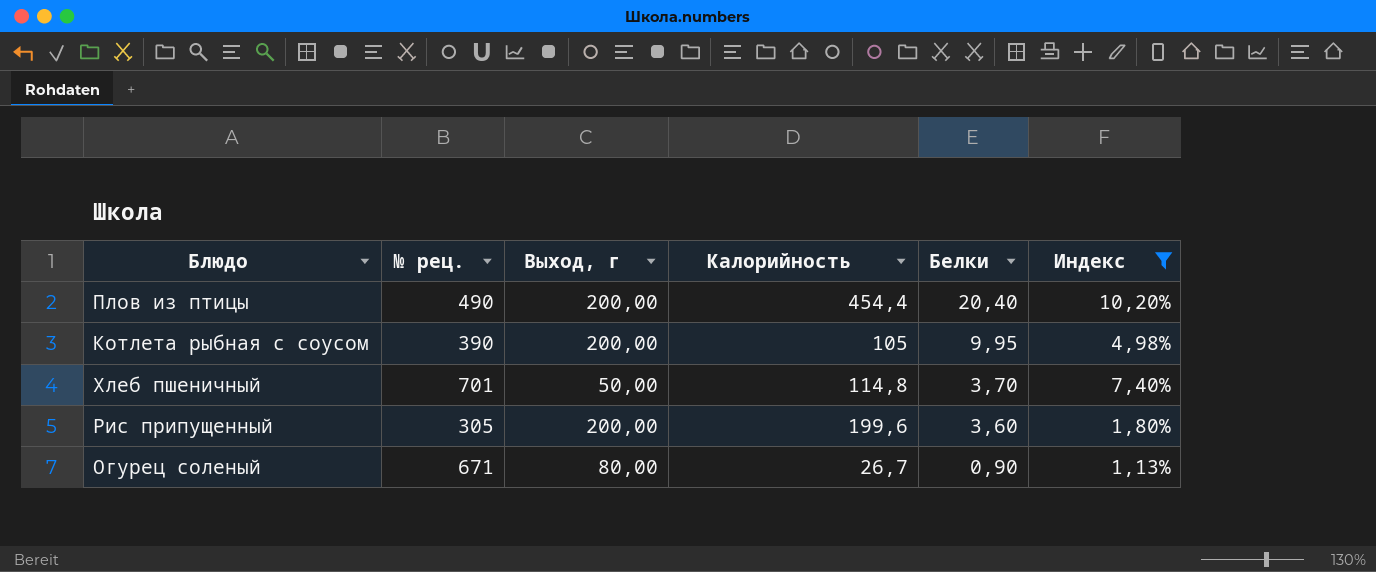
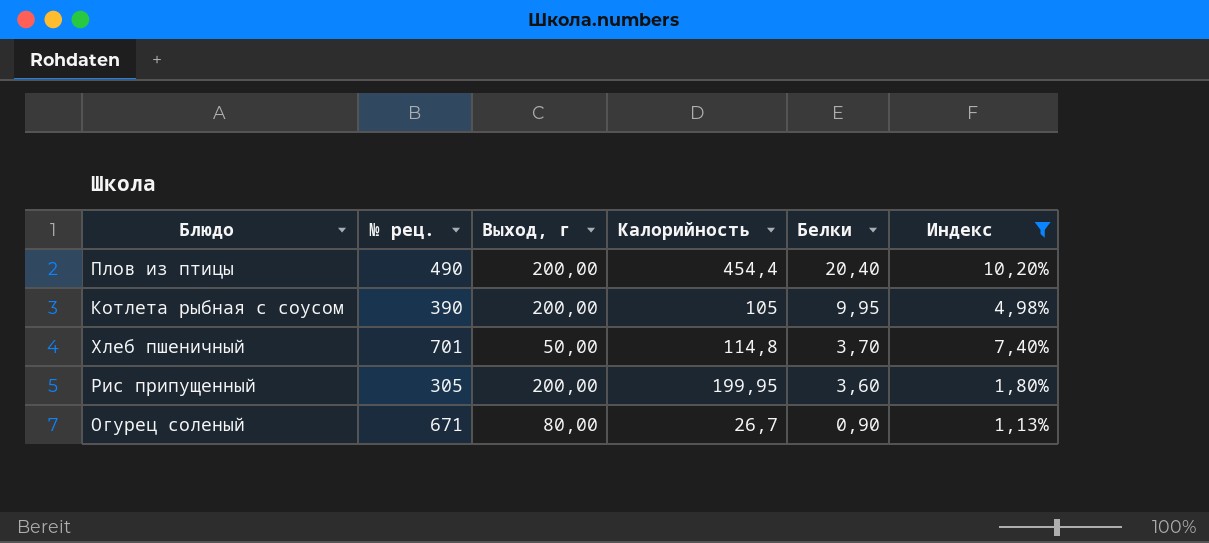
Рис припущенный | Калорийность: 199,6 -> 199,95

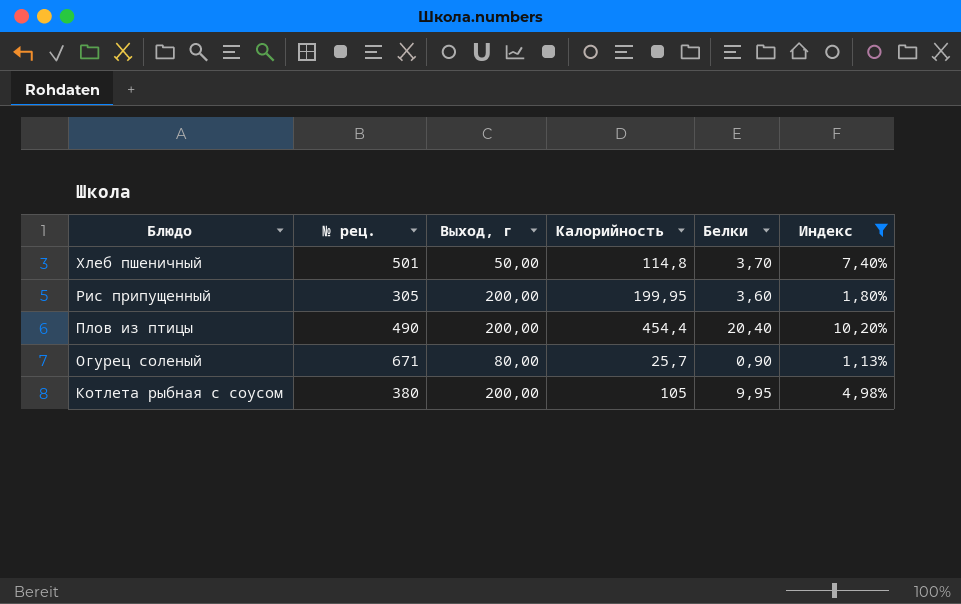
row order: Белки descending -> Блюдо descending
Хлеб пшеничный | № рец.: 701 -> 501
Огурец соленый | Калорийность: 26,7 -> 25,7
Котлета рыбная с соусом | № рец.: 390 -> 380

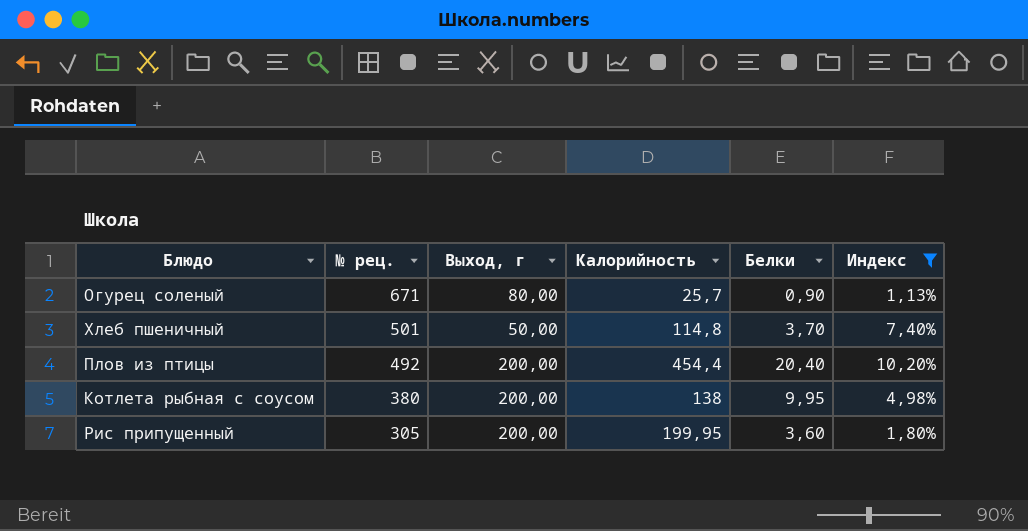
row order: Блюдо descending -> № рец. descending
Плов из птицы | № рец.: 490 -> 492
Котлета рыбная с соусом | Калорийность: 105 -> 138

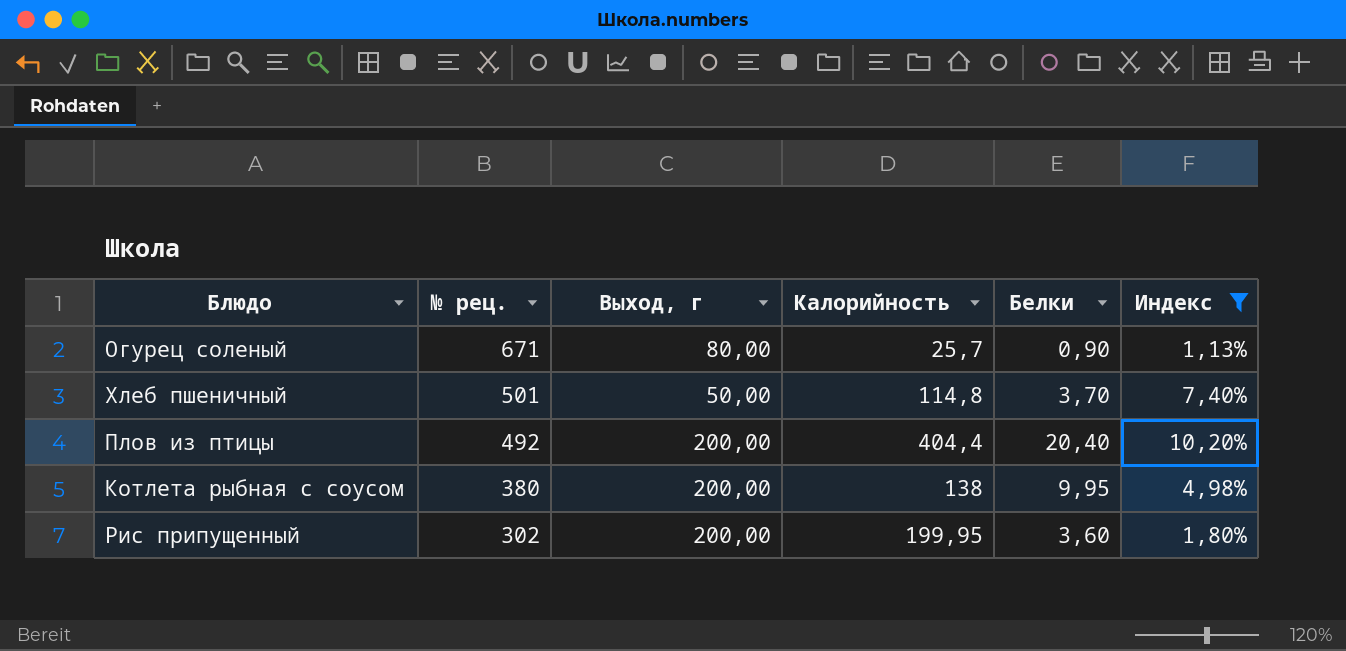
Плов из птицы | Калорийность: 454,4 -> 404,4
Рис припущенный | № рец.: 305 -> 302

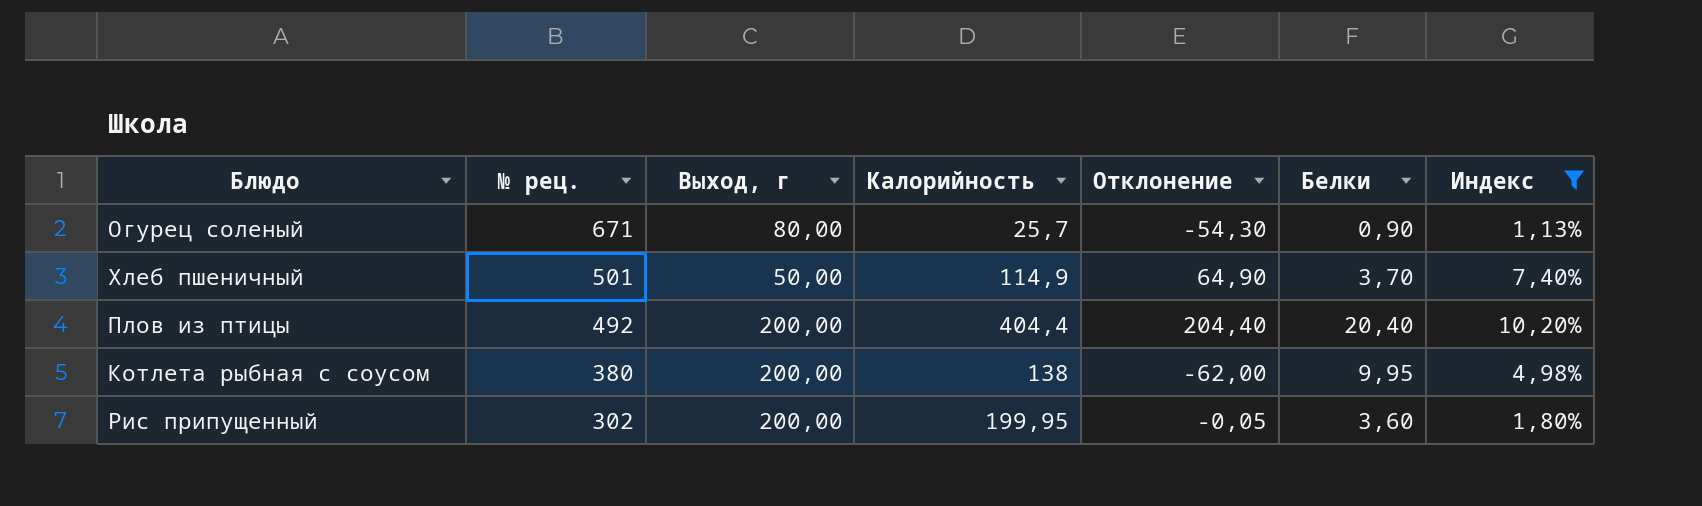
column Отклонение | formula: none -> [Калорийность] - [Выход, г]
Хлеб пшеничный | Калорийность: 114,8 -> 114,9

